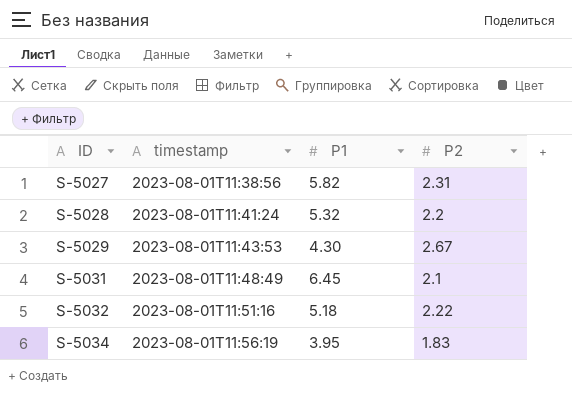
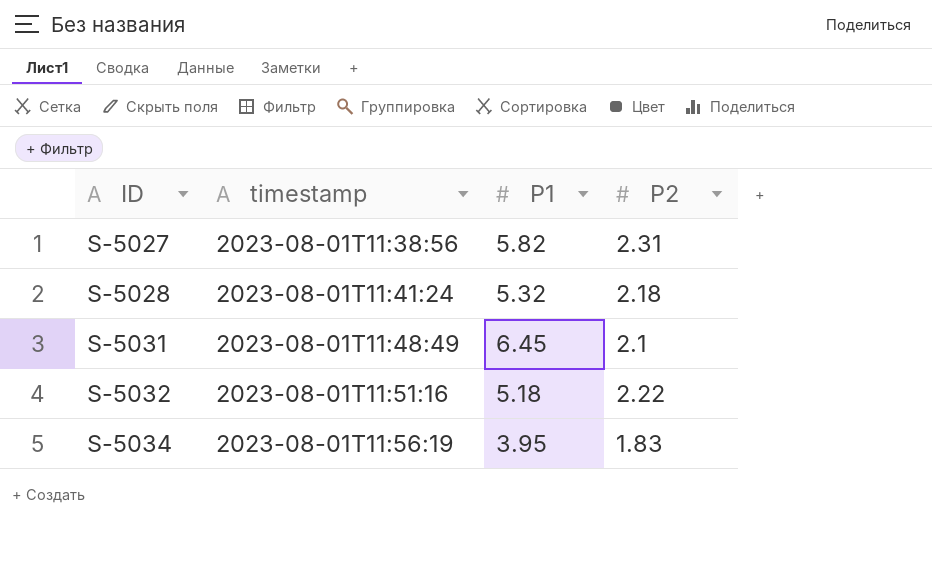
row S-5029: 2023-08-01T11:43:53 | 4.30 | 2.67 -> none
S-5028 | P2: 2.2 -> 2.18

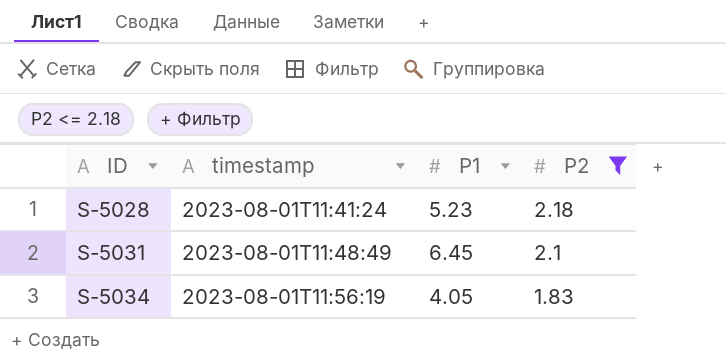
filter: none -> P2 <= 2.18
S-5028 | P1: 5.32 -> 5.23
S-5034 | P1: 3.95 -> 4.05

